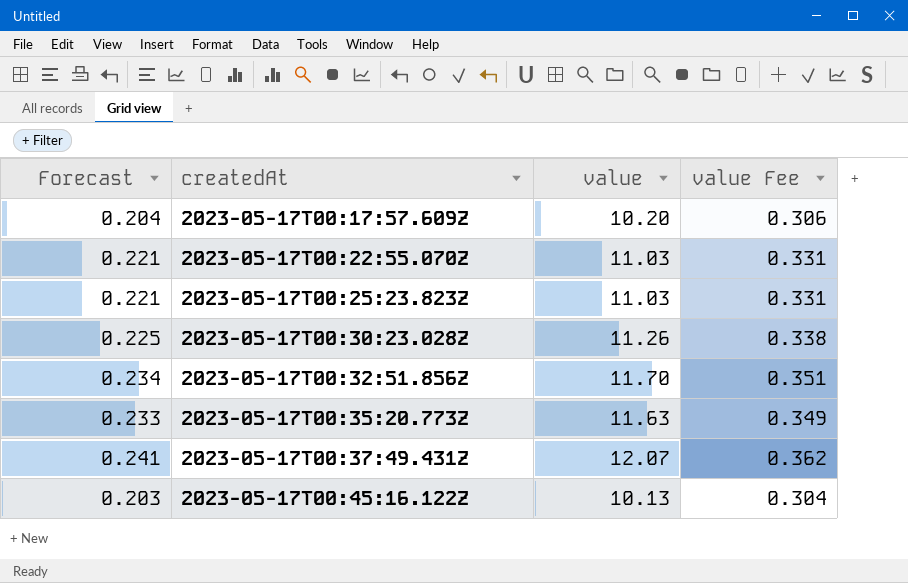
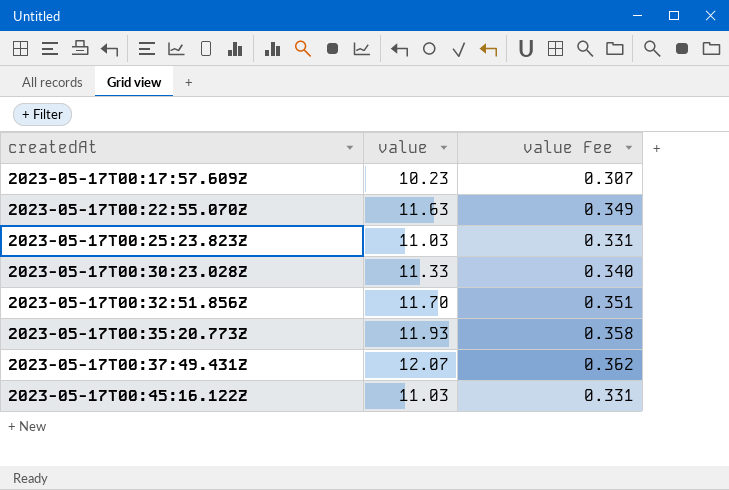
column Forecast | formula: [value] * 0.02 -> none
2023-05-17T00:17:57.609Z | value: 10.20 -> 10.23
2023-05-17T00:17:57.609Z | value Fee: 0.306 -> 0.307
2023-05-17T00:22:55.070Z | value: 11.03 -> 11.63
2023-05-17T00:22:55.070Z | value Fee: 0.331 -> 0.349
2023-05-17T00:30:23.028Z | value: 11.26 -> 11.33
2023-05-17T00:30:23.028Z | value Fee: 0.338 -> 0.340
2023-05-17T00:35:20.773Z | value: 11.63 -> 11.93
2023-05-17T00:35:20.773Z | value Fee: 0.349 -> 0.358
2023-05-17T00:45:16.122Z | value: 10.13 -> 11.03
2023-05-17T00:45:16.122Z | value Fee: 0.304 -> 0.331

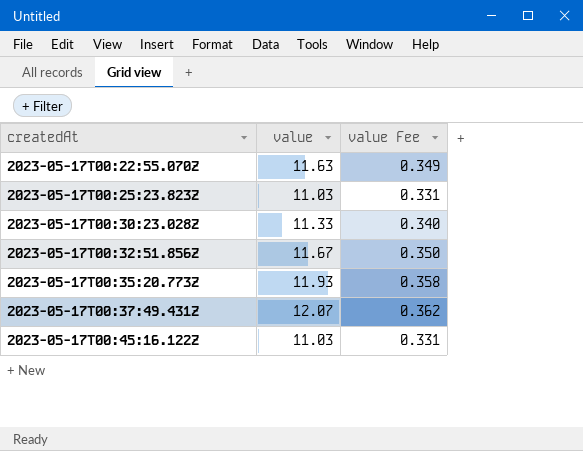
row 2023-05-17T00:17:57.609Z: 10.23 | 0.307 -> none
2023-05-17T00:32:51.856Z | value: 11.70 -> 11.67
2023-05-17T00:32:51.856Z | value Fee: 0.351 -> 0.350

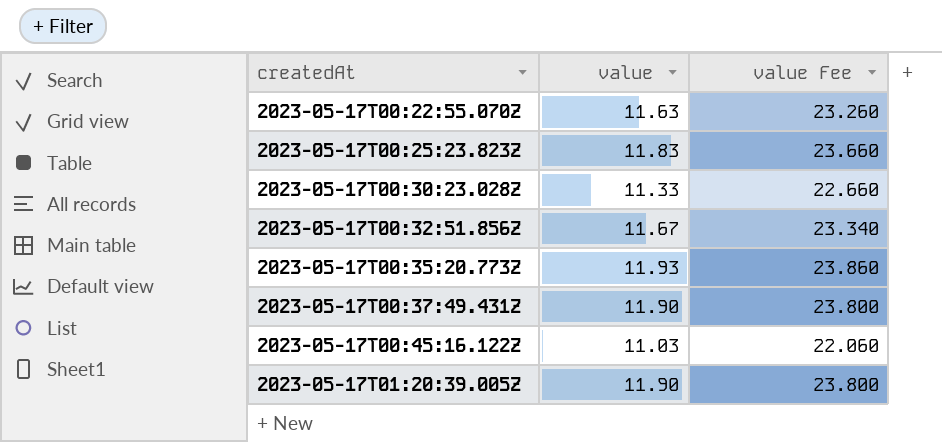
column value Fee | formula: [value] * 0.03 -> [value] * 2
2023-05-17T00:25:23.823Z | value: 11.03 -> 11.83
2023-05-17T00:37:49.431Z | value: 12.07 -> 11.90
row 2023-05-17T01:20:39.005Z: none -> 11.90 | 23.800

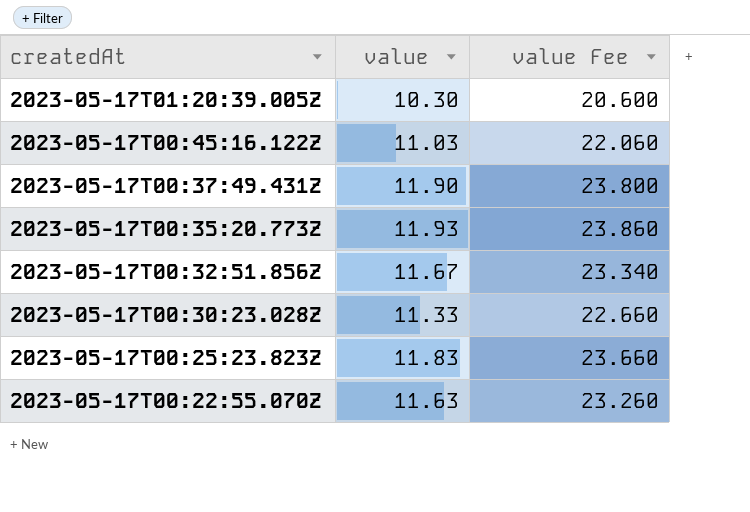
row order: createdAt ascending -> createdAt descending
2023-05-17T01:20:39.005Z | value: 11.90 -> 10.30
2023-05-17T01:20:39.005Z | value Fee: 23.800 -> 20.600

